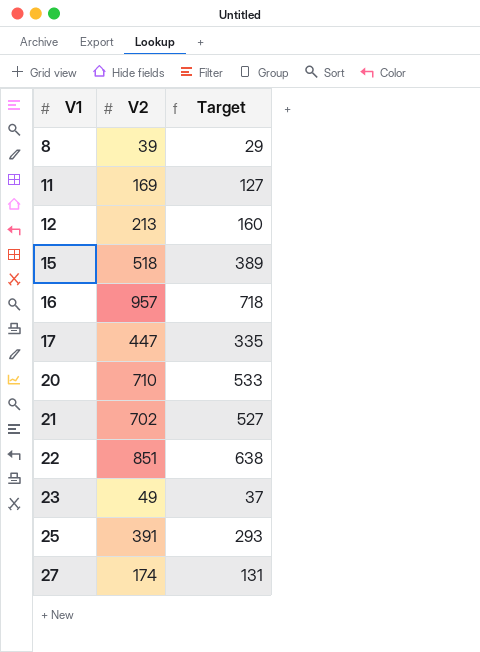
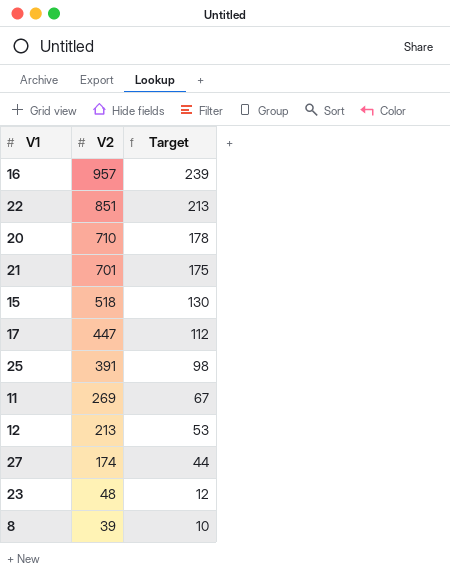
row order: V1 ascending -> V2 descending
column Target | formula: [V2] * 0.75 -> [V2] * 0.25
21 | V2: 702 -> 701
11 | V2: 169 -> 269
23 | V2: 49 -> 48

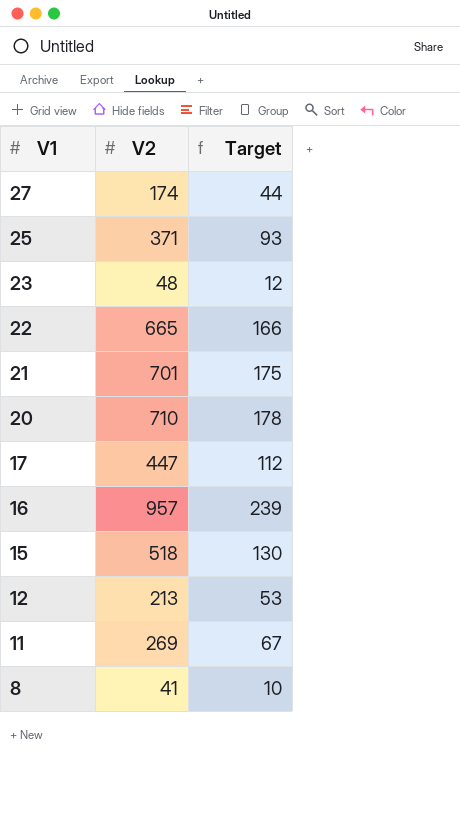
row order: V2 descending -> V1 descending
25 | V2: 391 -> 371
25 | Target: 98 -> 93
22 | V2: 851 -> 665
22 | Target: 213 -> 166
8 | V2: 39 -> 41

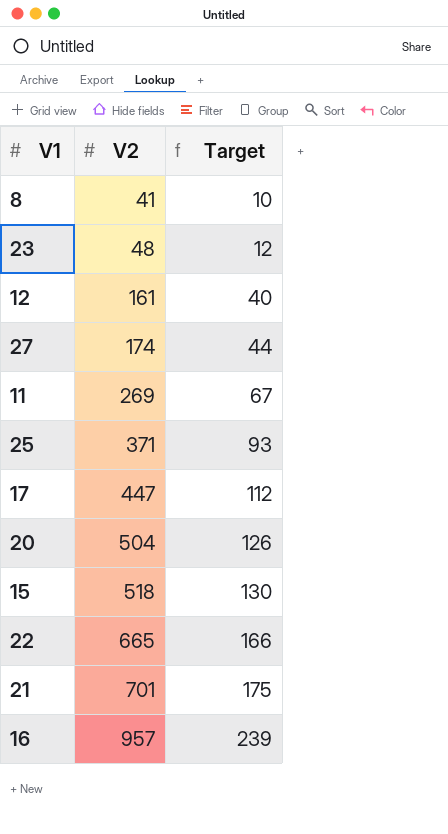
row order: V1 descending -> V2 ascending
12 | V2: 213 -> 161
12 | Target: 53 -> 40
20 | V2: 710 -> 504
20 | Target: 178 -> 126

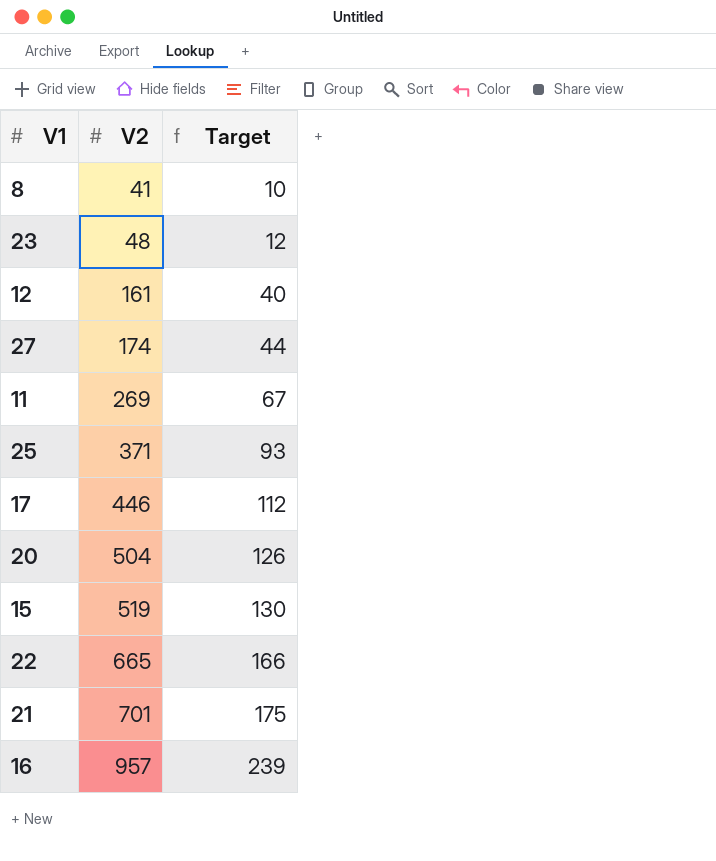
17 | V2: 447 -> 446
15 | V2: 518 -> 519

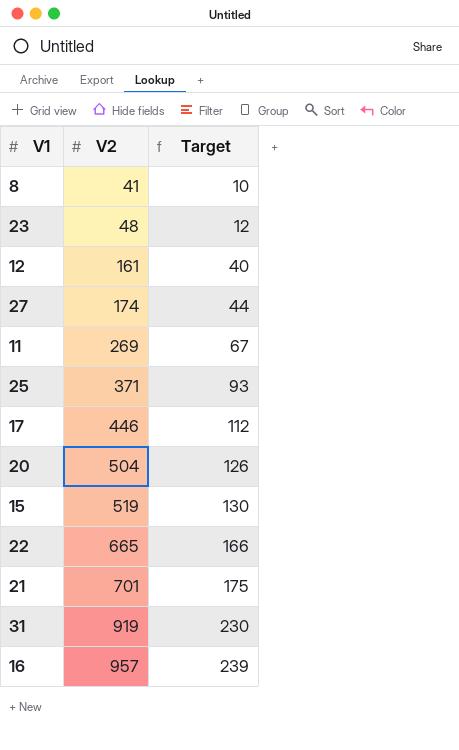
row 31: none -> 919 | 230

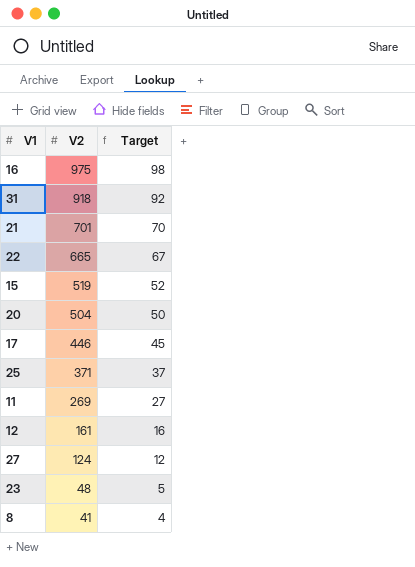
row order: V2 ascending -> V2 descending
column Target | formula: [V2] * 0.25 -> [V2] * 0.1
16 | V2: 957 -> 975
31 | V2: 919 -> 918
27 | V2: 174 -> 124

